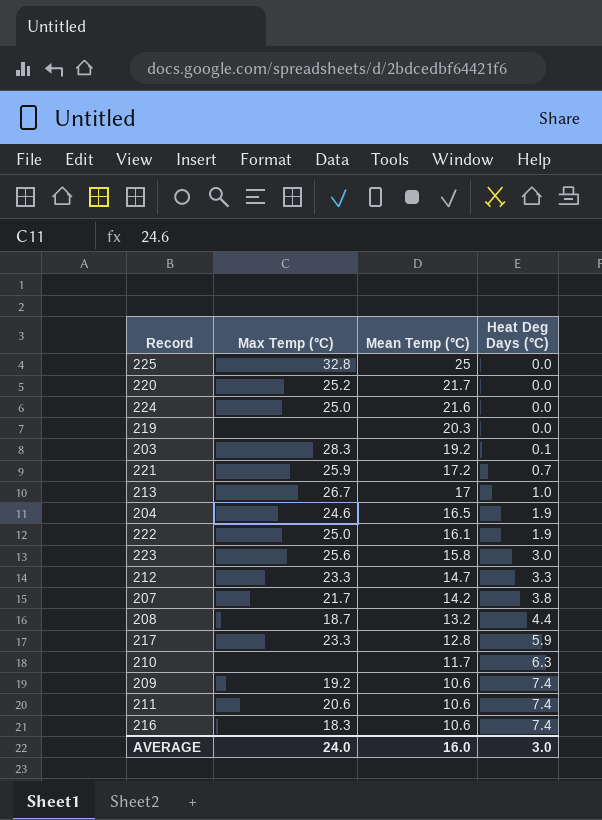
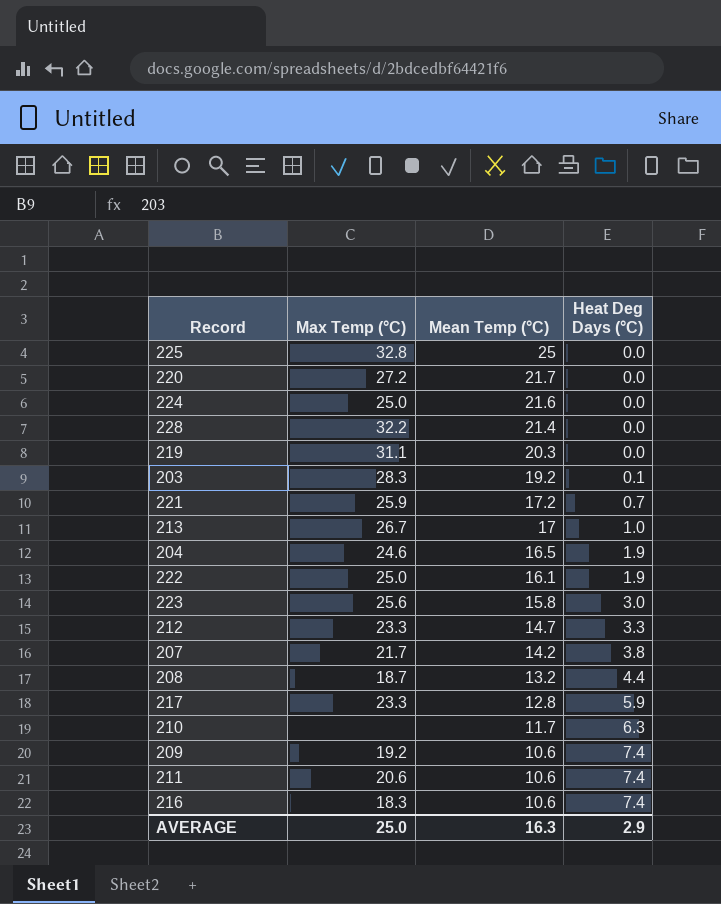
220 | Max Temp (°C): 25.2 -> 27.2
row 228: none -> 32.2 | 21.4 | 0.0
219 | Max Temp (°C): none -> 31.1
AVERAGE | Max Temp (°C): 24.0 -> 25.0
AVERAGE | Mean Temp (°C): 16.0 -> 16.3
AVERAGE | Heat Deg Days (°C): 3.0 -> 2.9

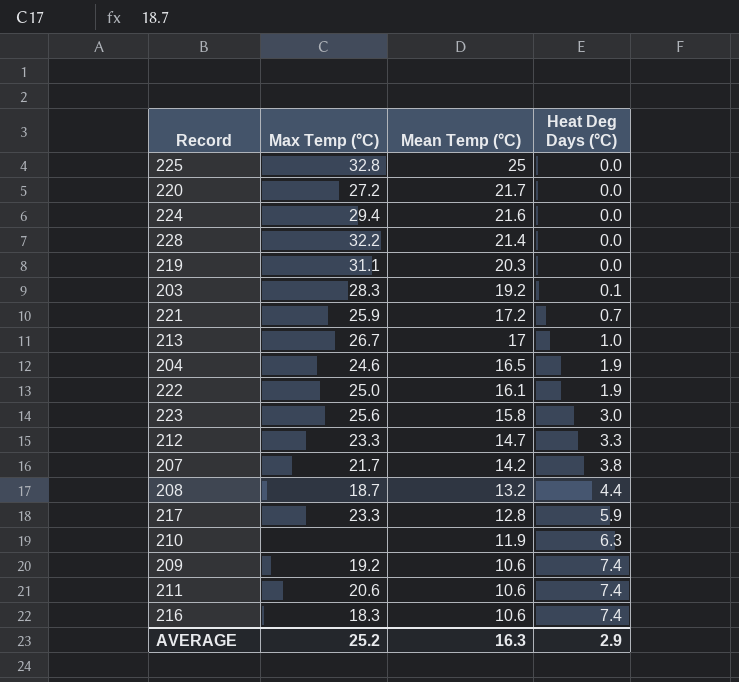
224 | Max Temp (°C): 25.0 -> 29.4
210 | Mean Temp (°C): 11.7 -> 11.9
AVERAGE | Max Temp (°C): 25.0 -> 25.2

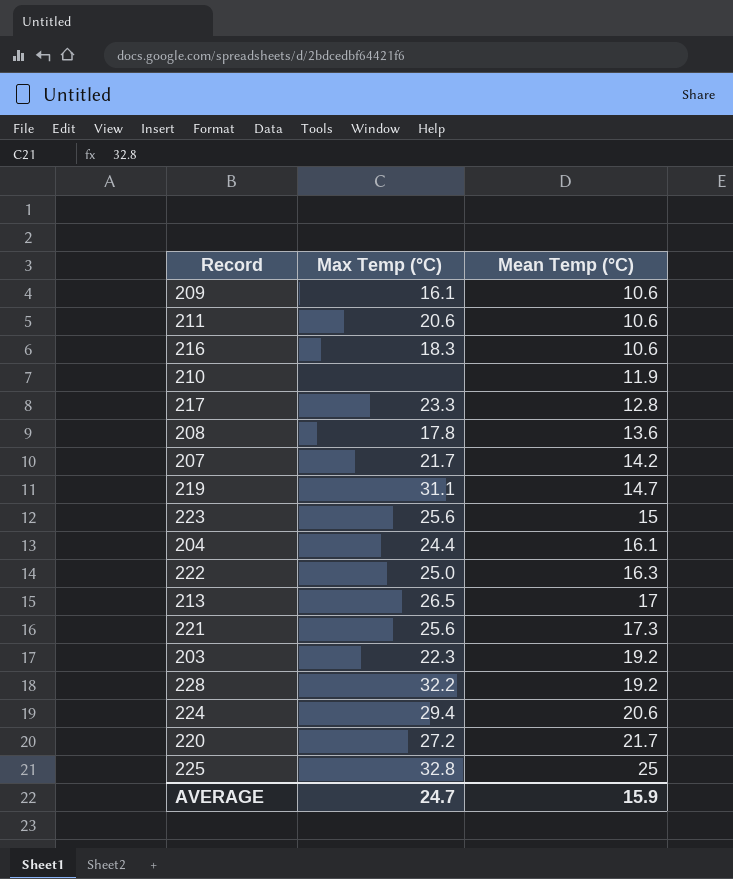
row order: Mean Temp (°C) descending -> Mean Temp (°C) ascending
column Heat Deg Days (°C) | position: 4 -> none
row 212: 23.3 | 14.7 | 3.3 -> none
209 | Max Temp (°C): 19.2 -> 16.1
208 | Max Temp (°C): 18.7 -> 17.8
208 | Mean Temp (°C): 13.2 -> 13.6
219 | Mean Temp (°C): 20.3 -> 14.7
223 | Mean Temp (°C): 15.8 -> 15
204 | Max Temp (°C): 24.6 -> 24.4
204 | Mean Temp (°C): 16.5 -> 16.1
222 | Mean Temp (°C): 16.1 -> 16.3
213 | Max Temp (°C): 26.7 -> 26.5
221 | Max Temp (°C): 25.9 -> 25.6
221 | Mean Temp (°C): 17.2 -> 17.3
203 | Max Temp (°C): 28.3 -> 22.3
228 | Mean Temp (°C): 21.4 -> 19.2
224 | Mean Temp (°C): 21.6 -> 20.6
AVERAGE | Max Temp (°C): 25.2 -> 24.7
AVERAGE | Mean Temp (°C): 16.3 -> 15.9

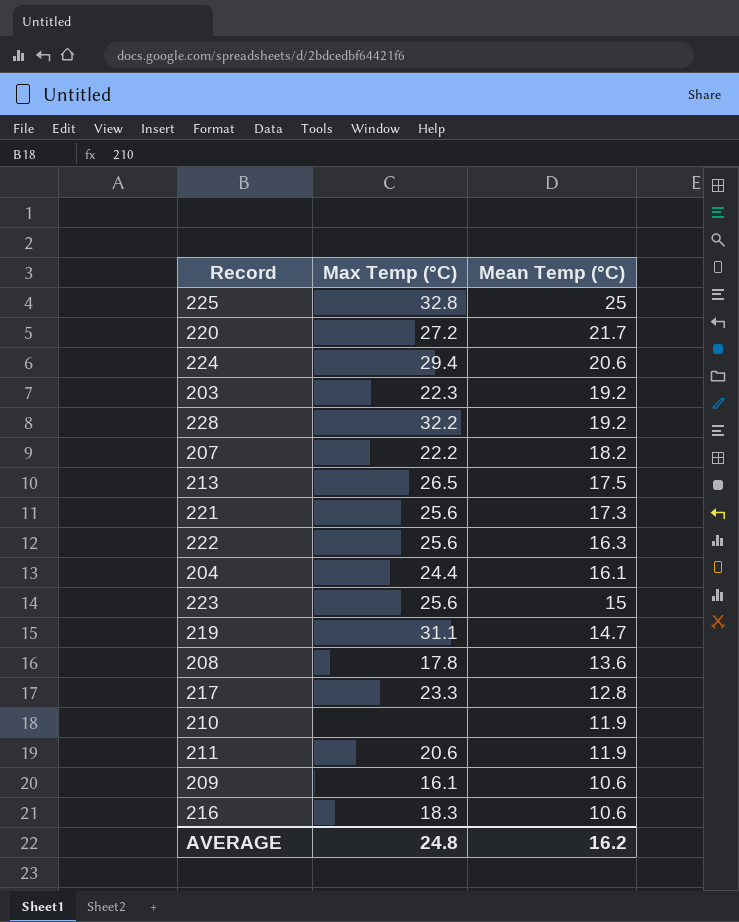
row order: Mean Temp (°C) ascending -> Mean Temp (°C) descending
207 | Max Temp (°C): 21.7 -> 22.2
207 | Mean Temp (°C): 14.2 -> 18.2
213 | Mean Temp (°C): 17 -> 17.5
222 | Max Temp (°C): 25.0 -> 25.6
211 | Mean Temp (°C): 10.6 -> 11.9
AVERAGE | Max Temp (°C): 24.7 -> 24.8
AVERAGE | Mean Temp (°C): 15.9 -> 16.2

